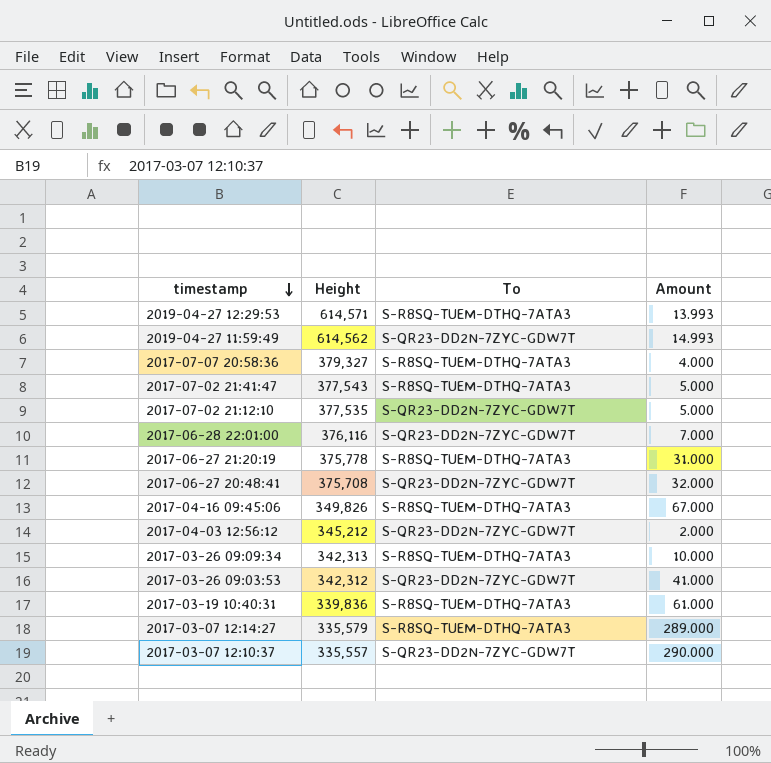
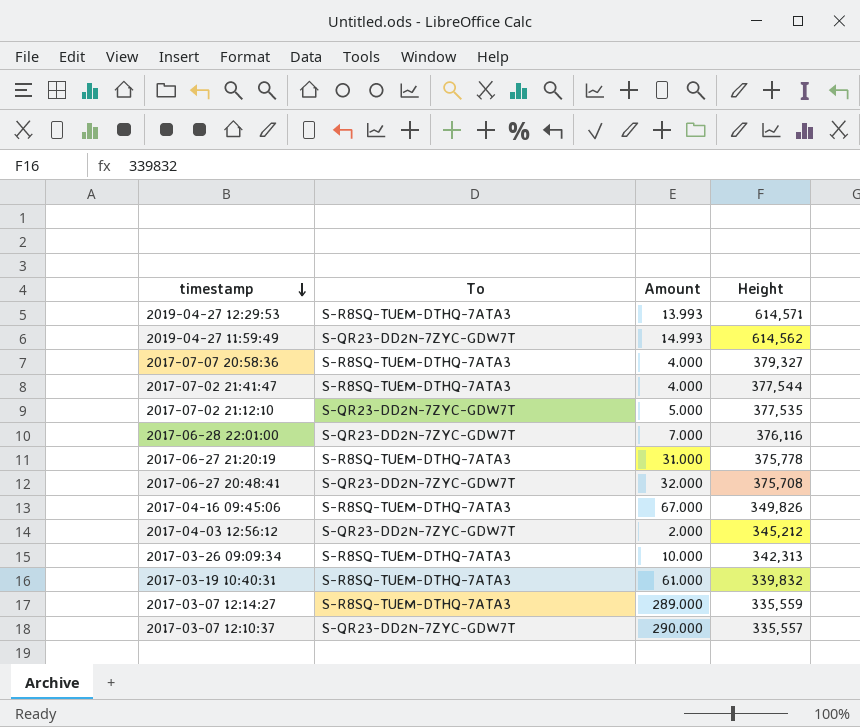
column Height | position: 2 -> 4
row 2017-03-26 09:03:53: 342,312 | S-QR23-DD2N-7ZYC-GDW7T | 41.000 -> none
2017-07-02 21:41:47 | Amount: 5.000 -> 4.000
2017-07-02 21:41:47 | Height: 377,543 -> 377,544
2017-03-19 10:40:31 | Height: 339,836 -> 339,832
2017-03-07 12:14:27 | Height: 335,579 -> 335,559

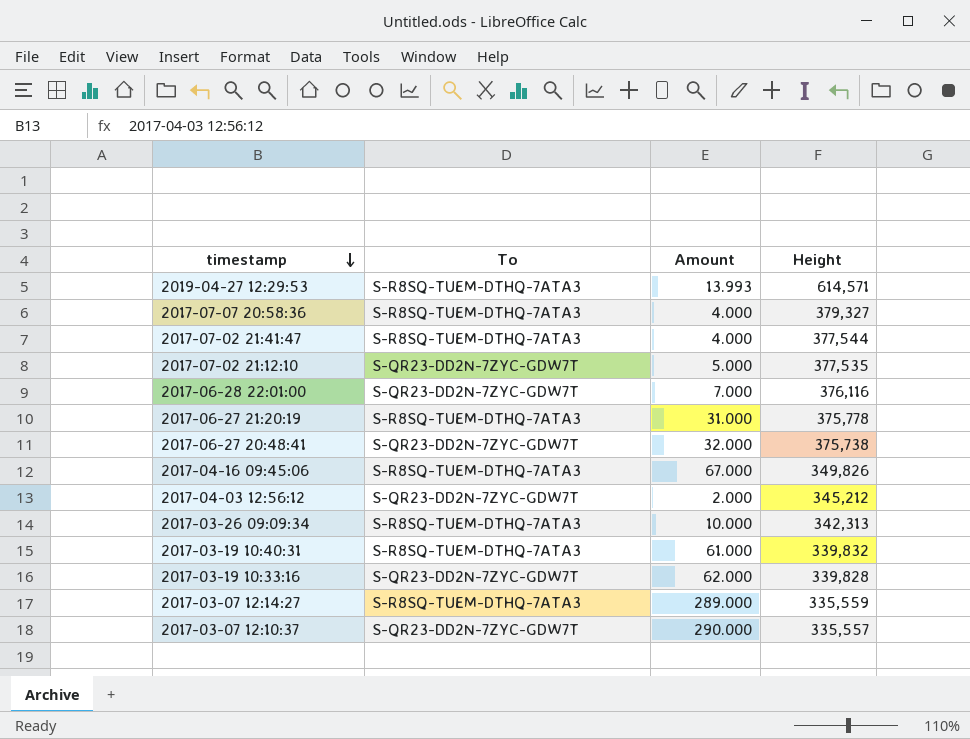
row 2019-04-27 11:59:49: S-QR23-DD2N-7ZYC-GDW7T | 14.993 | 614,562 -> none
2017-06-27 20:48:41 | Height: 375,708 -> 375,738
row 2017-03-19 10:33:16: none -> S-QR23-DD2N-7ZYC-GDW7T | 62.000 | 339,828

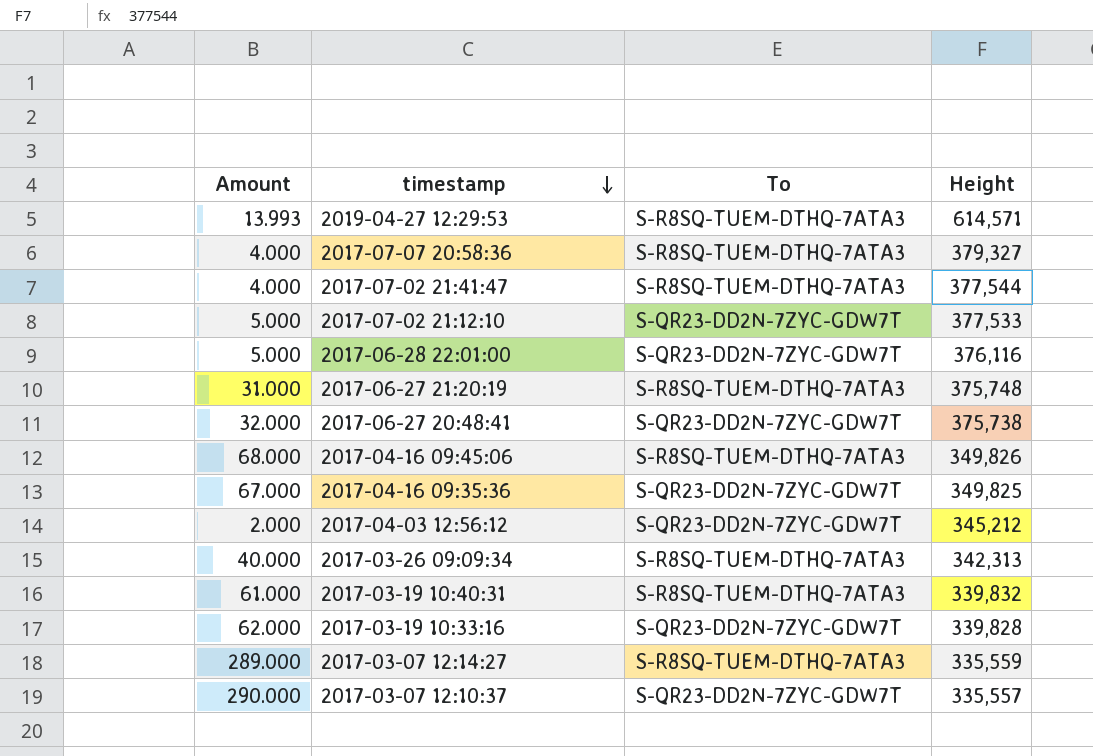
column Amount | position: 3 -> 1
2017-07-02 21:12:10 | Height: 377,535 -> 377,533
2017-06-28 22:01:00 | Amount: 7.000 -> 5.000
2017-06-27 21:20:19 | Height: 375,778 -> 375,748
2017-04-16 09:45:06 | Amount: 67.000 -> 68.000
row 2017-04-16 09:35:36: none -> 67.000 | S-QR23-DD2N-7ZYC-GDW7T | 349,825
2017-03-26 09:09:34 | Amount: 10.000 -> 40.000

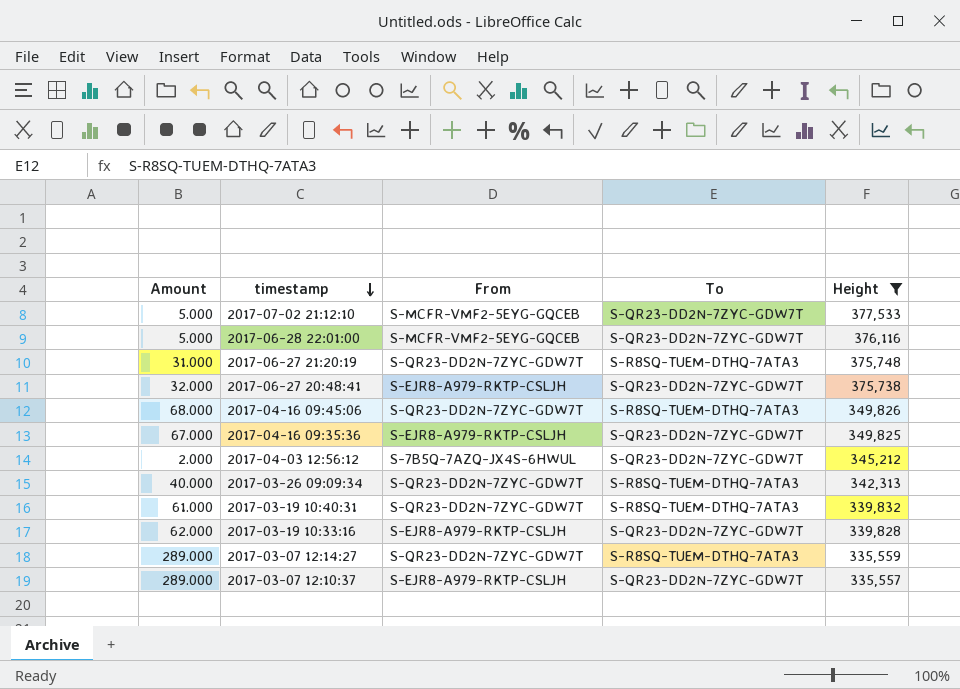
filter: none -> Height <= 377,533
column From | position: none -> 3
2017-03-07 12:10:37 | Amount: 290.000 -> 289.000

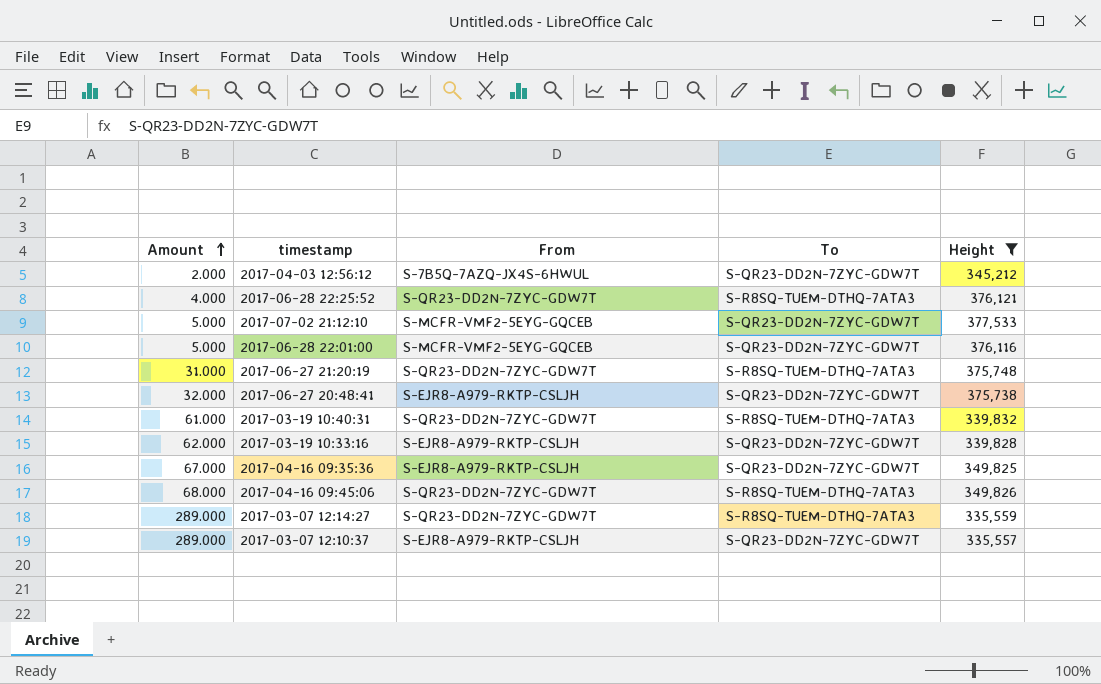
row order: timestamp descending -> Amount ascending
row 2017-03-26 09:09:34: 40.000 | S-QR23-DD2N-7ZYC-GDW7T | S-R8SQ-TUEM-DTHQ-7ATA3 | 342,313 -> none
row 2017-06-28 22:25:52: none -> 4.000 | S-QR23-DD2N-7ZYC-GDW7T | S-R8SQ-TUEM-DTHQ-7ATA3 | 376,121

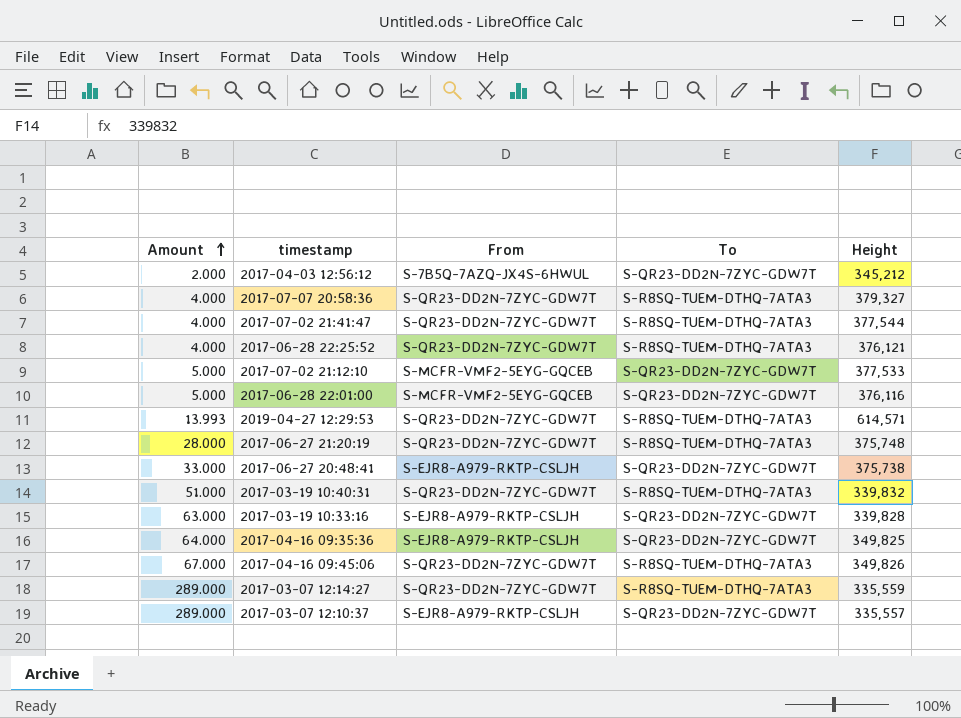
filter: Height <= 377,533 -> none
2017-06-27 21:20:19 | Amount: 31.000 -> 28.000
2017-06-27 20:48:41 | Amount: 32.000 -> 33.000
2017-03-19 10:40:31 | Amount: 61.000 -> 51.000
2017-03-19 10:33:16 | Amount: 62.000 -> 63.000
2017-04-16 09:35:36 | Amount: 67.000 -> 64.000
2017-04-16 09:45:06 | Amount: 68.000 -> 67.000

